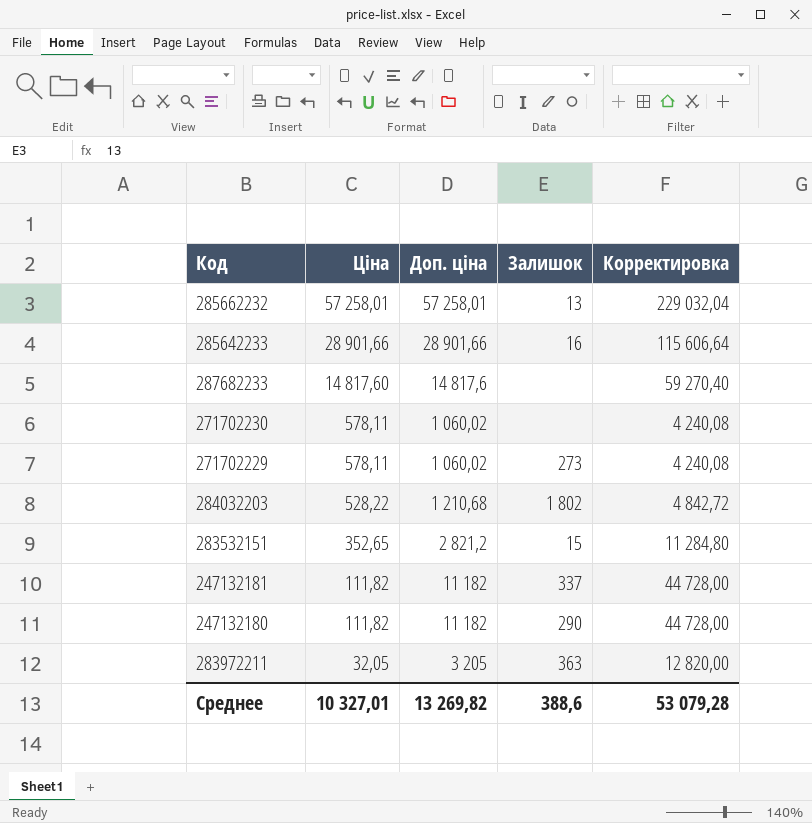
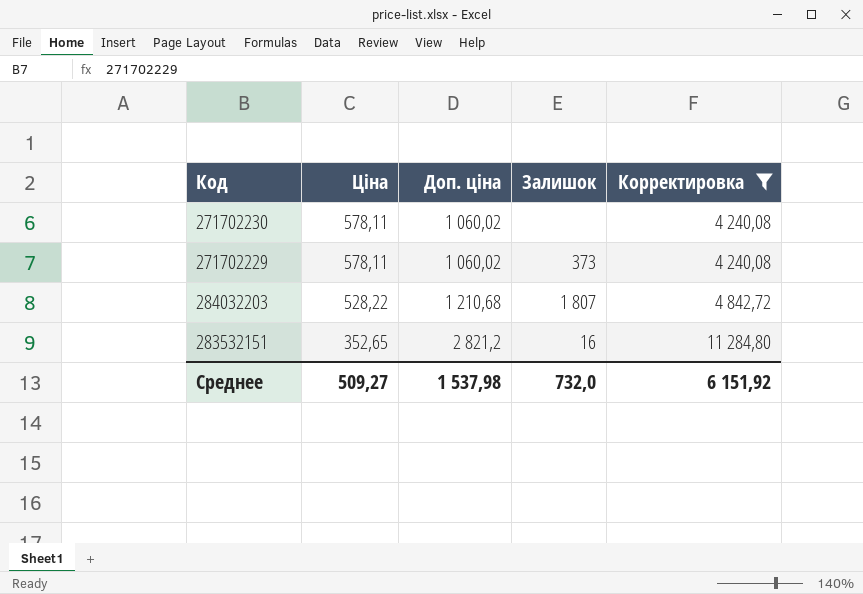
filter: none -> Корректировка <= 11 284,80
271702229 | Залишок: 273 -> 373
284032203 | Залишок: 1 802 -> 1 807
283532151 | Залишок: 15 -> 16
Среднее | Ціна: 10 327,01 -> 509,27
Среднее | Доп. ціна: 13 269,82 -> 1 537,98
Среднее | Залишок: 388,6 -> 732,0
Среднее | Корректировка: 53 079,28 -> 6 151,92

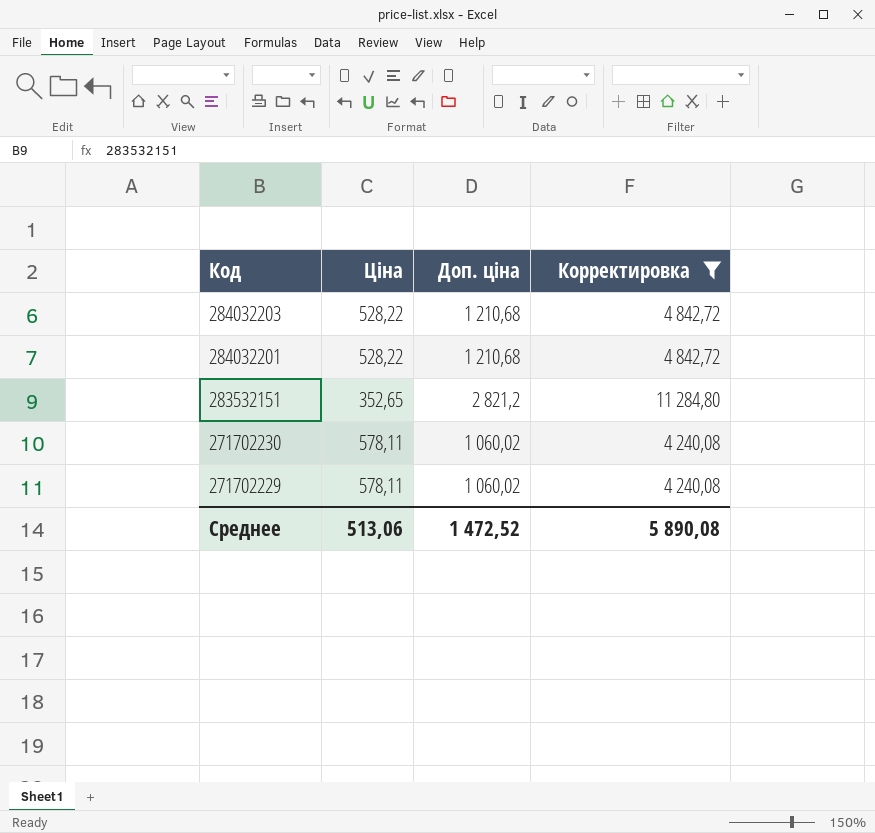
row order: Ціна descending -> Код descending
column Залишок | position: 4 -> none
row 284032201: none -> 528,22 | 1 210,68 | 4 842,72
Среднее | Ціна: 509,27 -> 513,06
Среднее | Доп. ціна: 1 537,98 -> 1 472,52
Среднее | Корректировка: 6 151,92 -> 5 890,08

